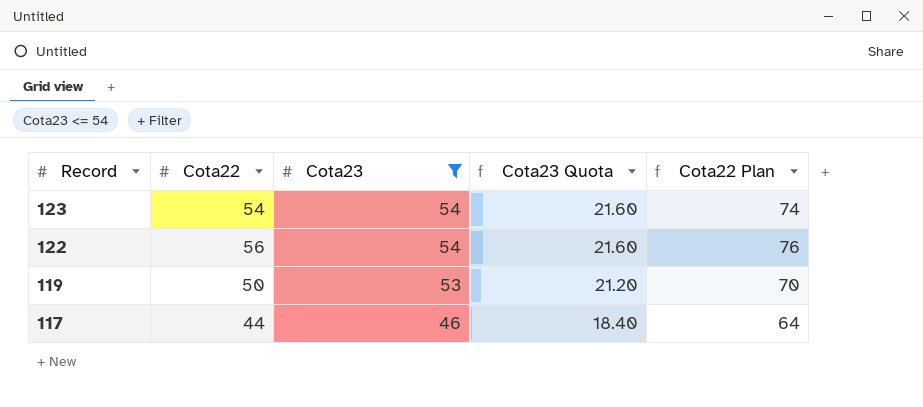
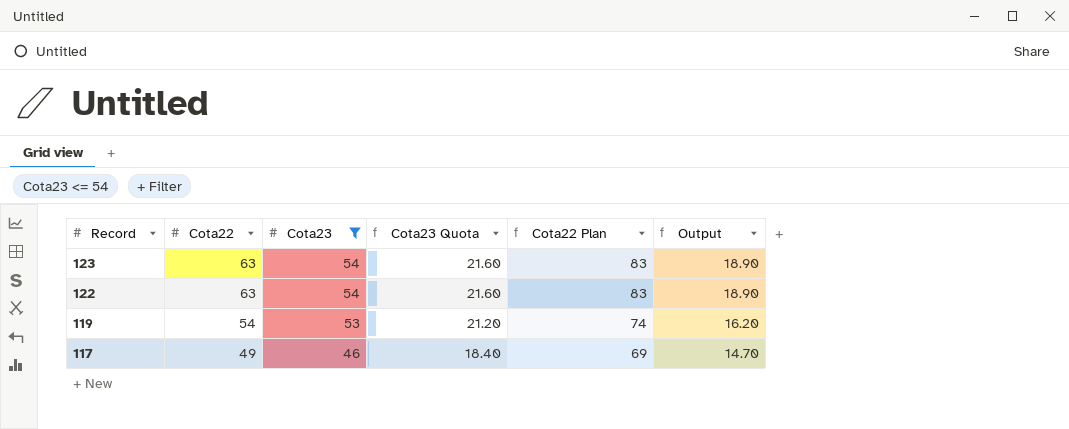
column Output | formula: none -> [Cota22] * 0.3
123 | Cota22: 54 -> 63
123 | Cota22 Plan: 74 -> 83
122 | Cota22: 56 -> 63
122 | Cota22 Plan: 76 -> 83
119 | Cota22: 50 -> 54
119 | Cota22 Plan: 70 -> 74
117 | Cota22: 44 -> 49
117 | Cota22 Plan: 64 -> 69

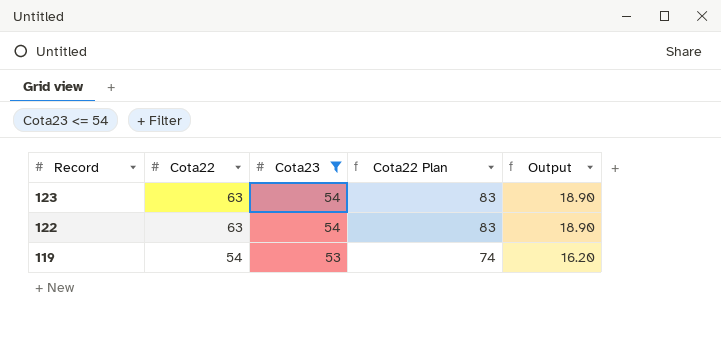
column Cota23 Quota | formula: [Cota23] * 0.4 -> none
row 117: 49 | 46 | 18.40 | 69 | 14.70 -> none

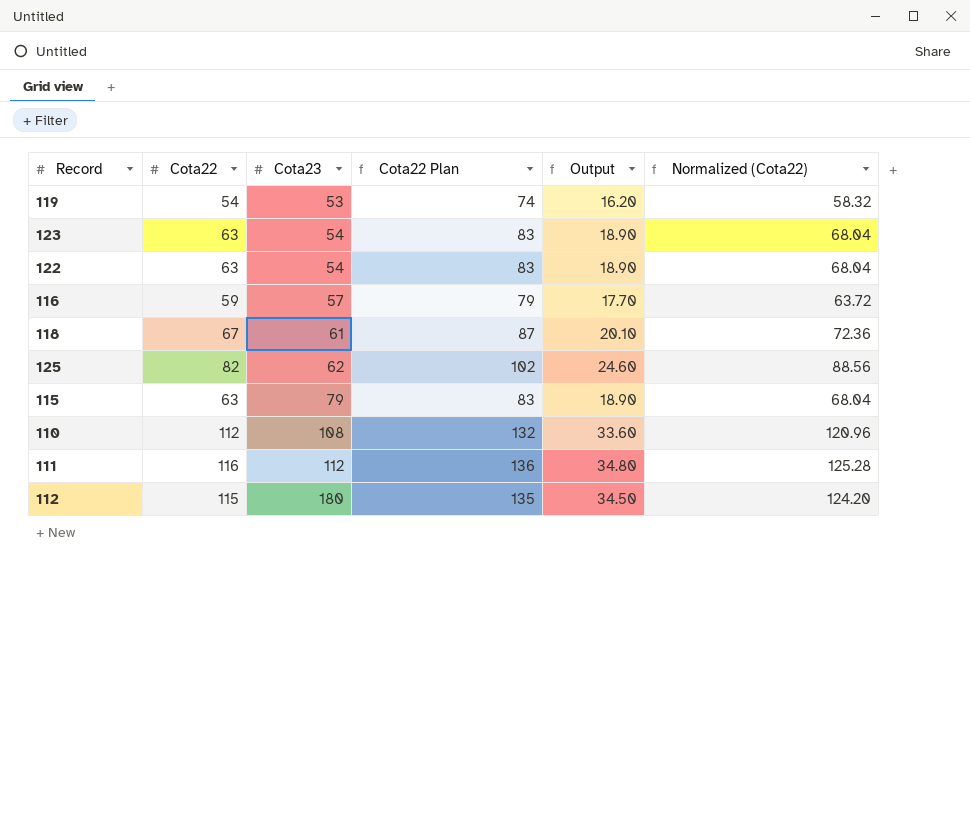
filter: Cota23 <= 54 -> none
row order: Record descending -> Cota23 ascending
column Normalized (Cota22) | formula: none -> [Cota22] * 1.08

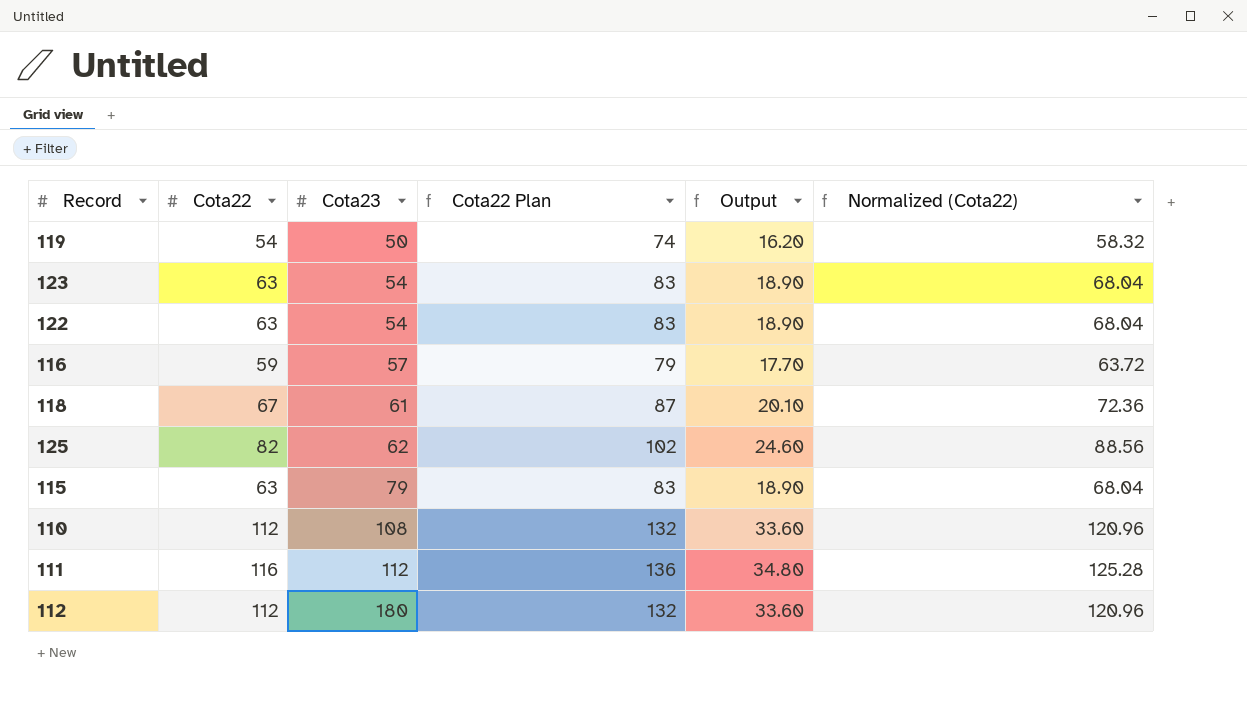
119 | Cota23: 53 -> 50
112 | Cota22: 115 -> 112
112 | Cota22 Plan: 135 -> 132
112 | Output: 34.50 -> 33.60
112 | Normalized (Cota22): 124.20 -> 120.96

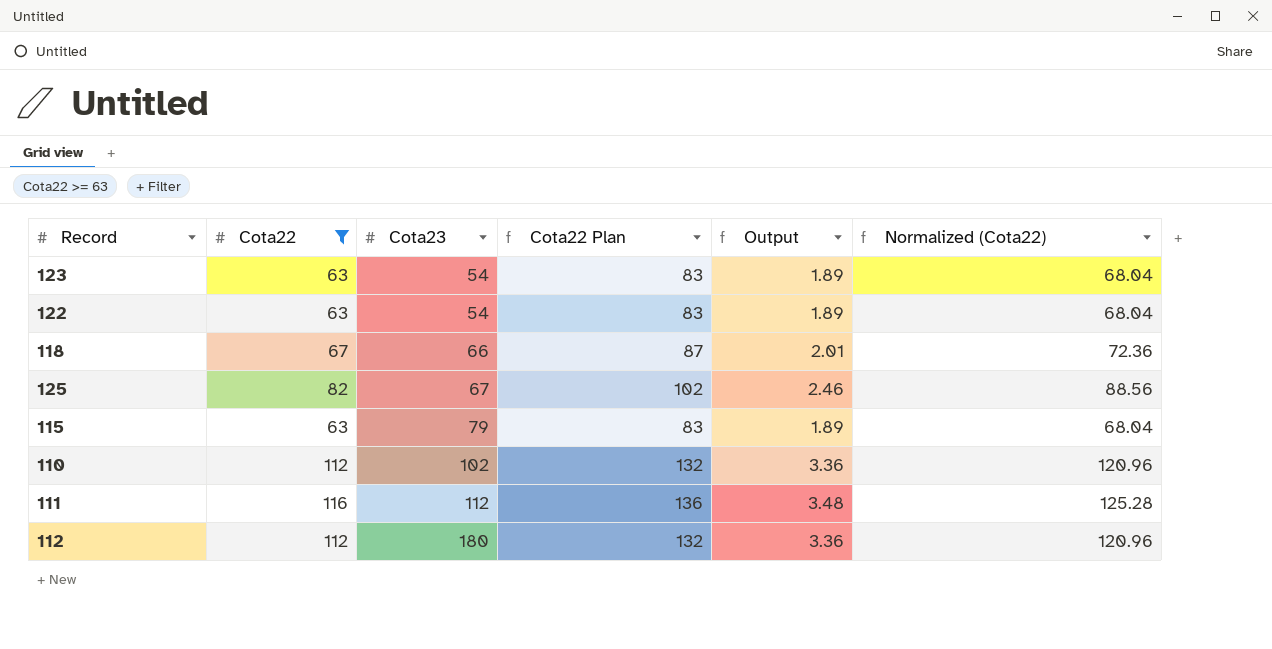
filter: none -> Cota22 >= 63
column Output | formula: [Cota22] * 0.3 -> [Cota22] * 0.03
118 | Cota23: 61 -> 66
125 | Cota23: 62 -> 67
110 | Cota23: 108 -> 102

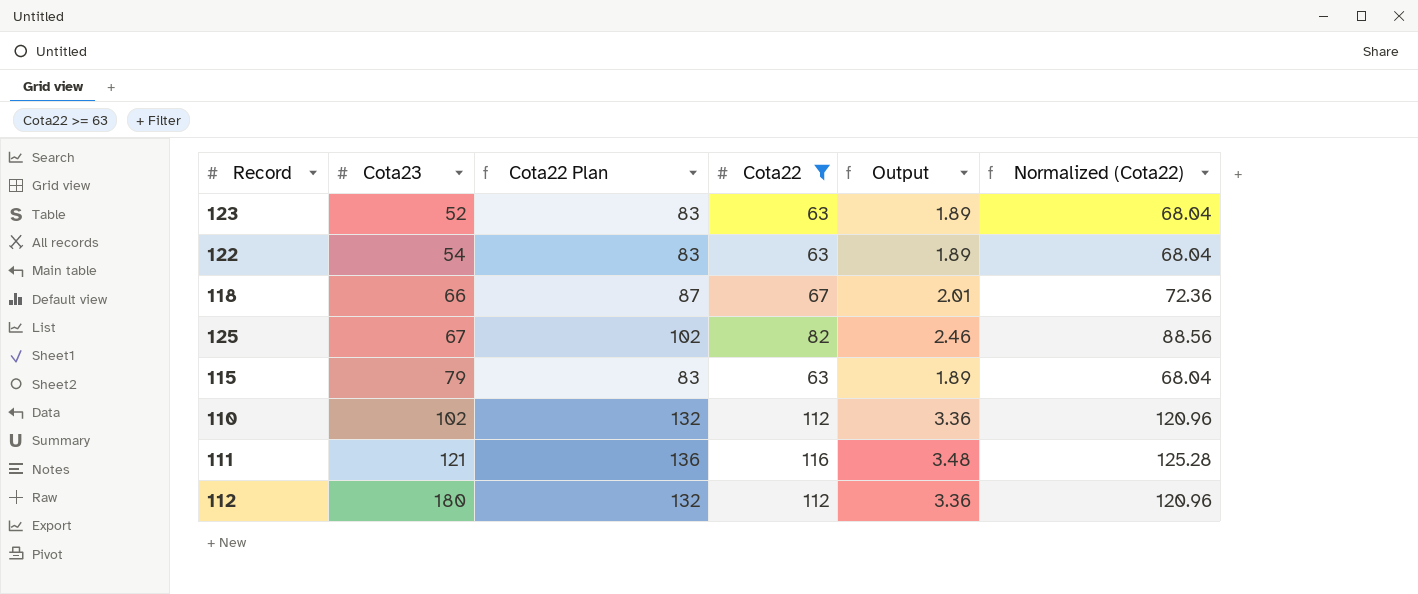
column Cota22 | position: 2 -> 4
123 | Cota23: 54 -> 52
111 | Cota23: 112 -> 121

